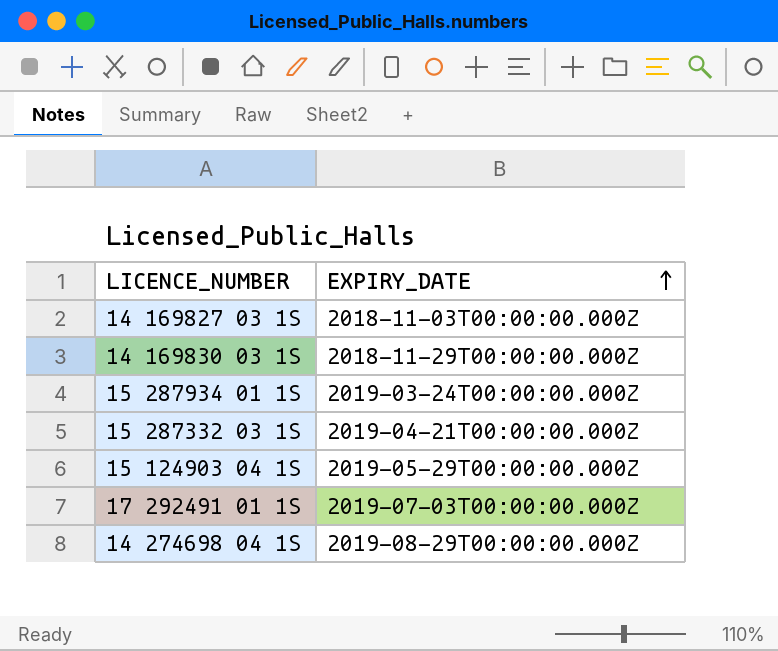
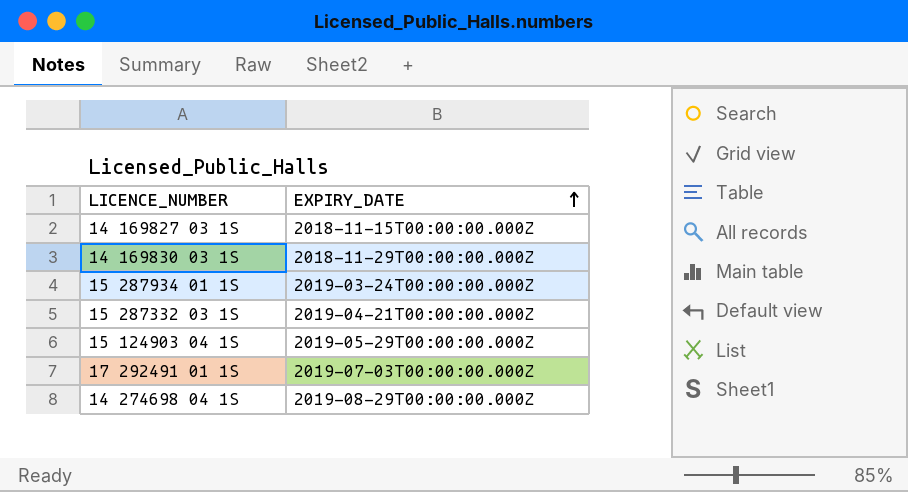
14 169827 03 1S | EXPIRY_DATE: 2018-11-03T00:00:00.000Z -> 2018-11-15T00:00:00.000Z

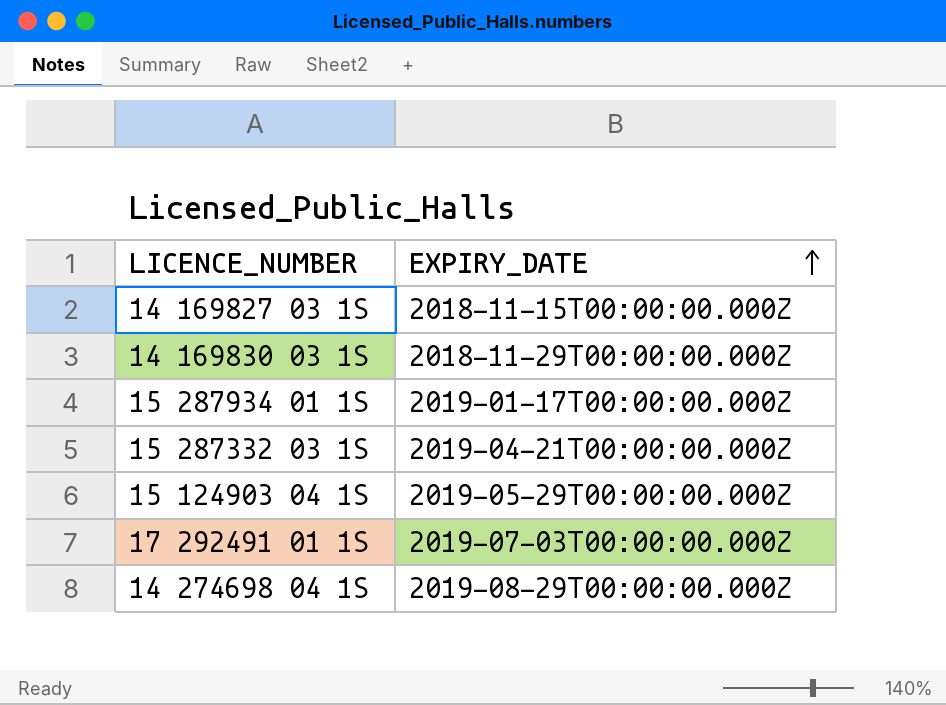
15 287934 01 1S | EXPIRY_DATE: 2019-03-24T00:00:00.000Z -> 2019-01-17T00:00:00.000Z

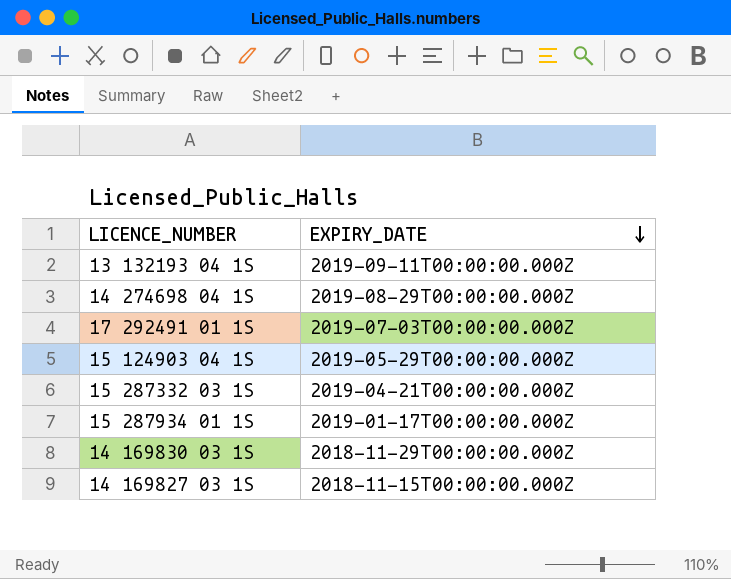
row order: EXPIRY_DATE ascending -> EXPIRY_DATE descending
row 13 132193 04 1S: none -> 2019-09-11T00:00:00.000Z

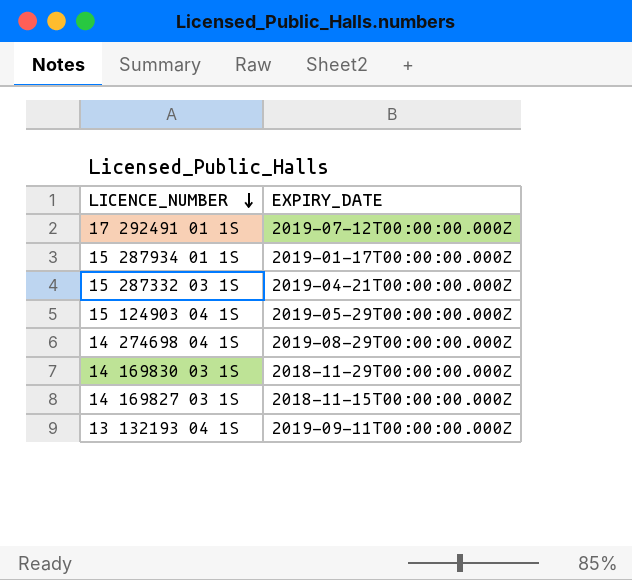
row order: EXPIRY_DATE descending -> LICENCE_NUMBER descending
17 292491 01 1S | EXPIRY_DATE: 2019-07-03T00:00:00.000Z -> 2019-07-12T00:00:00.000Z

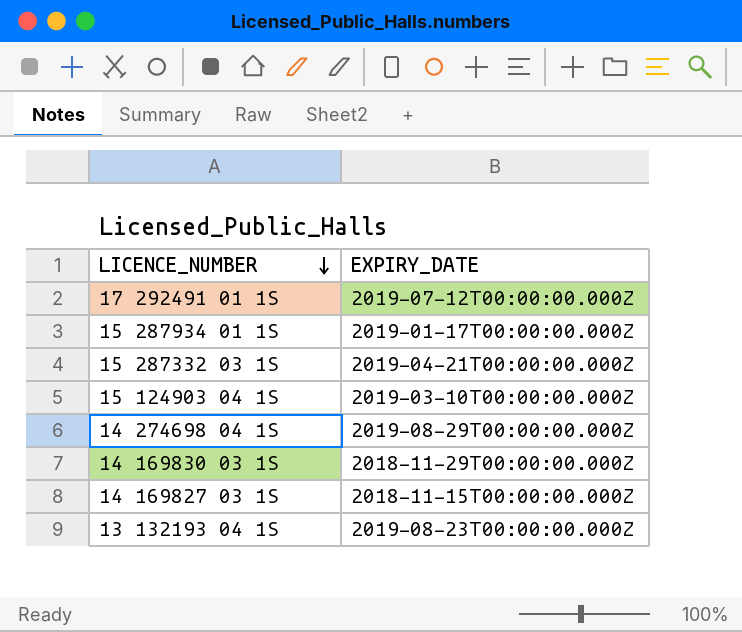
15 124903 04 1S | EXPIRY_DATE: 2019-05-29T00:00:00.000Z -> 2019-03-10T00:00:00.000Z
13 132193 04 1S | EXPIRY_DATE: 2019-09-11T00:00:00.000Z -> 2019-08-23T00:00:00.000Z

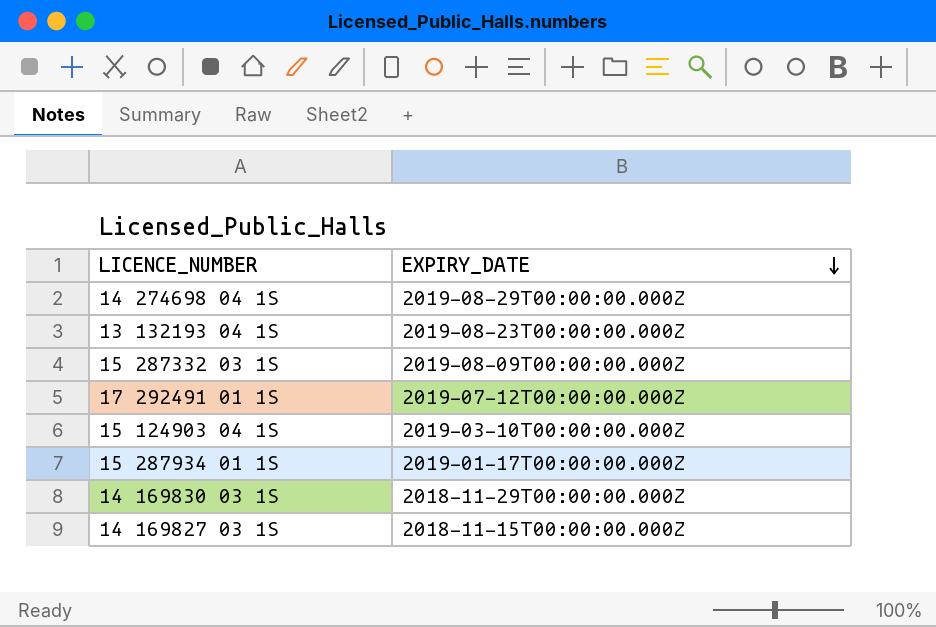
row order: LICENCE_NUMBER descending -> EXPIRY_DATE descending
15 287332 03 1S | EXPIRY_DATE: 2019-04-21T00:00:00.000Z -> 2019-08-09T00:00:00.000Z

